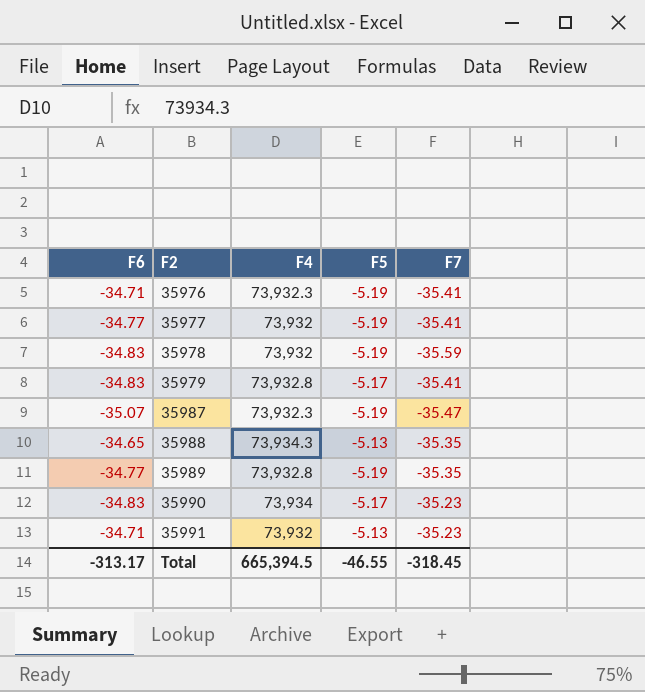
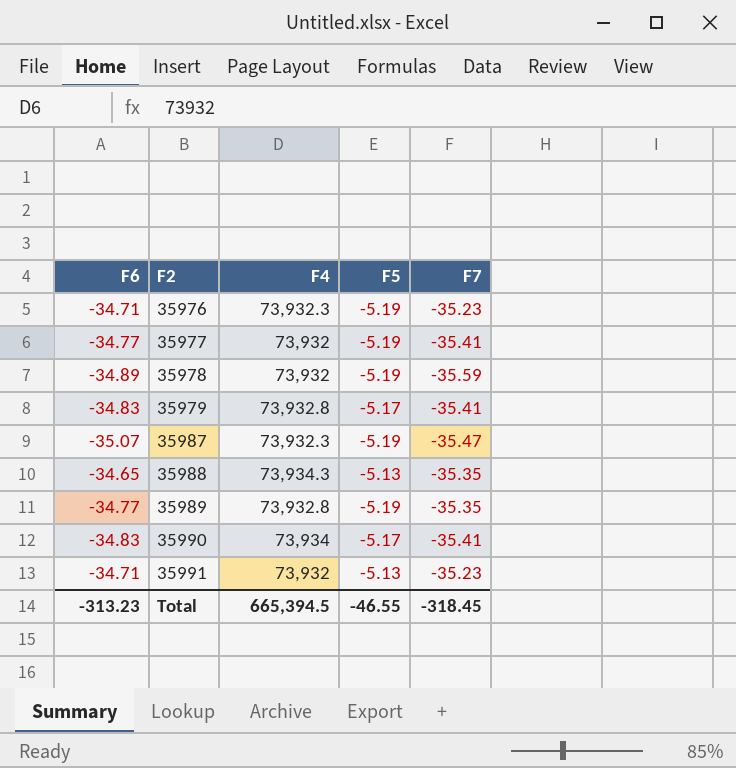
35976 | F7: -35.41 -> -35.23
35978 | F6: -34.83 -> -34.89
35990 | F7: -35.23 -> -35.41
Total | F6: -313.17 -> -313.23

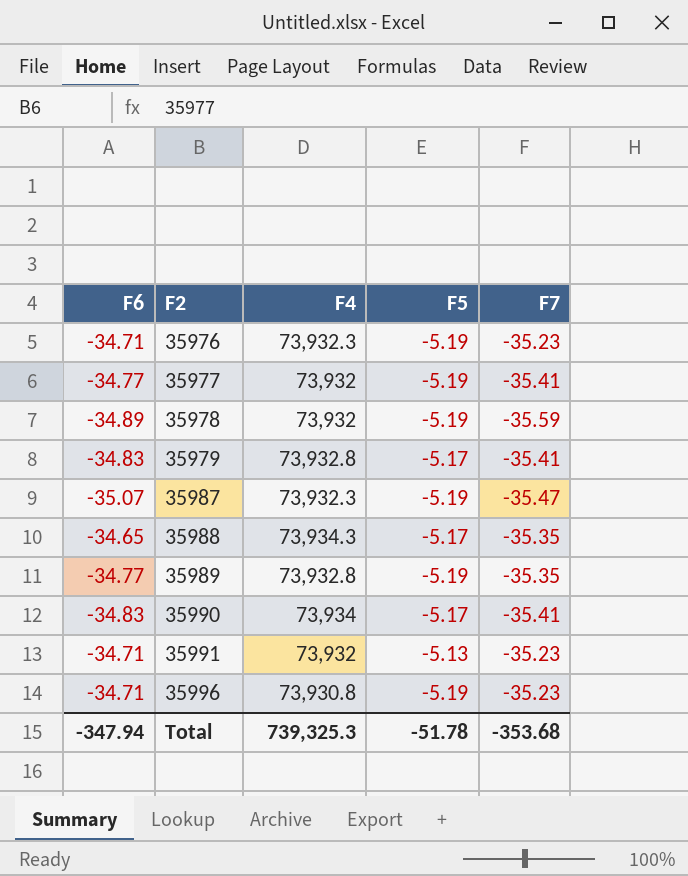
35988 | F5: -5.13 -> -5.17
row 35996: none -> -34.71 | 73,930.8 | -5.19 | -35.23
Total | F6: -313.23 -> -347.94
Total | F4: 665,394.5 -> 739,325.3
Total | F5: -46.55 -> -51.78
Total | F7: -318.45 -> -353.68

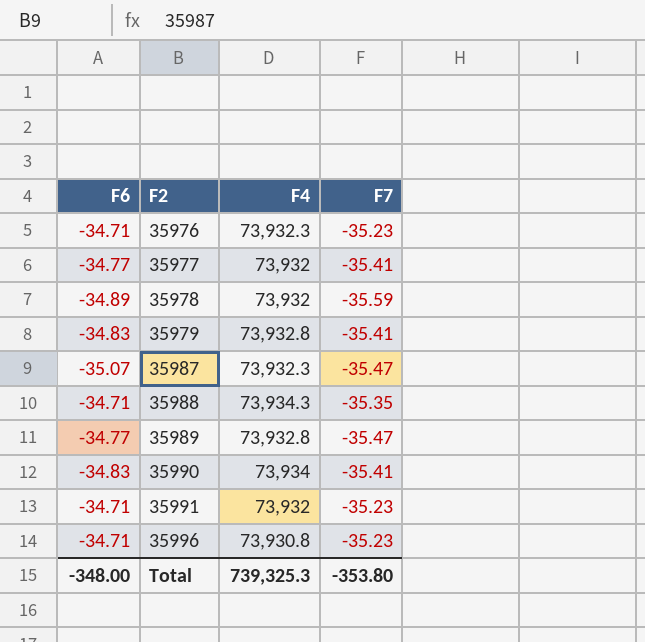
column F5 | position: 4 -> none
35988 | F6: -34.65 -> -34.71
35989 | F7: -35.35 -> -35.47
Total | F6: -347.94 -> -348.00
Total | F7: -353.68 -> -353.80

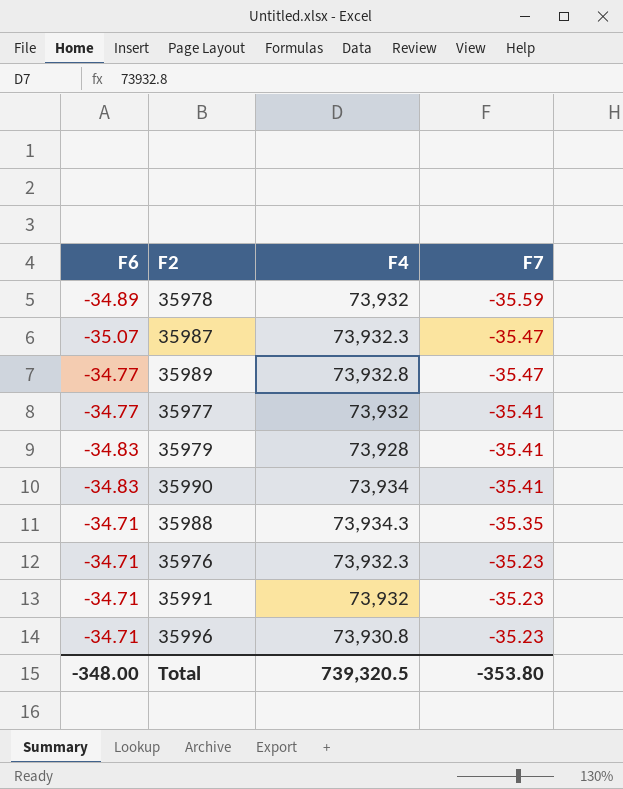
row order: F2 ascending -> F7 ascending
35979 | F4: 73,932.8 -> 73,928
Total | F4: 739,325.3 -> 739,320.5

